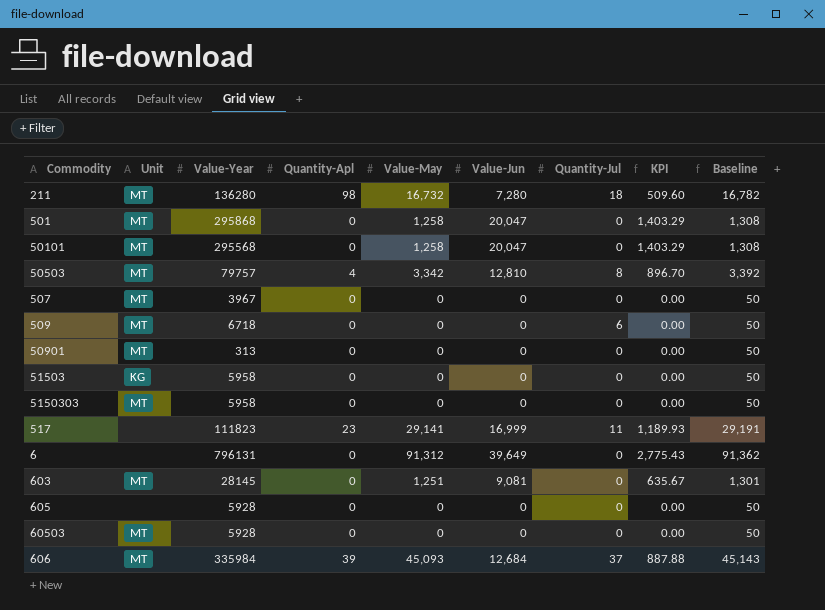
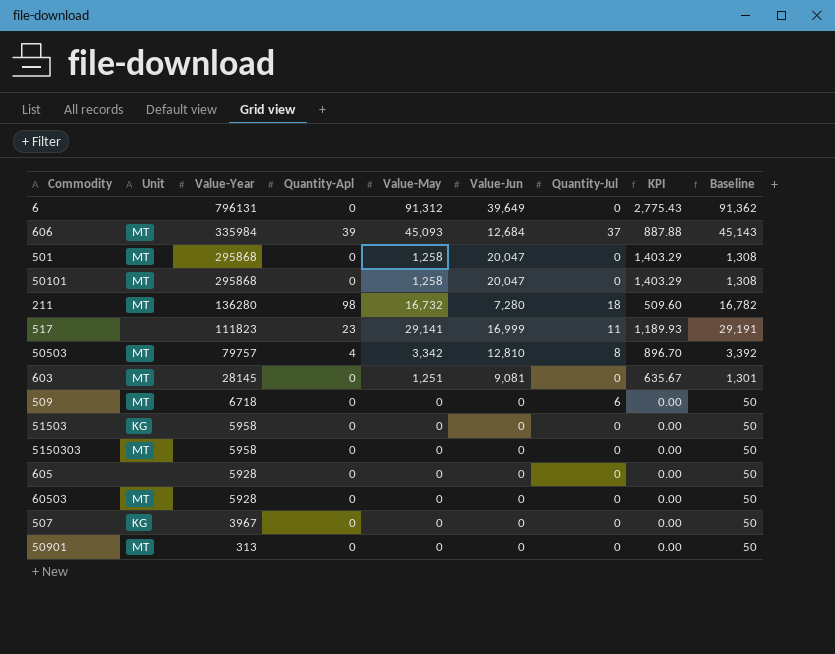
row order: none -> Value-Year descending
50101 | Value-Year: 295568 -> 295868
507 | Unit: MT -> KG

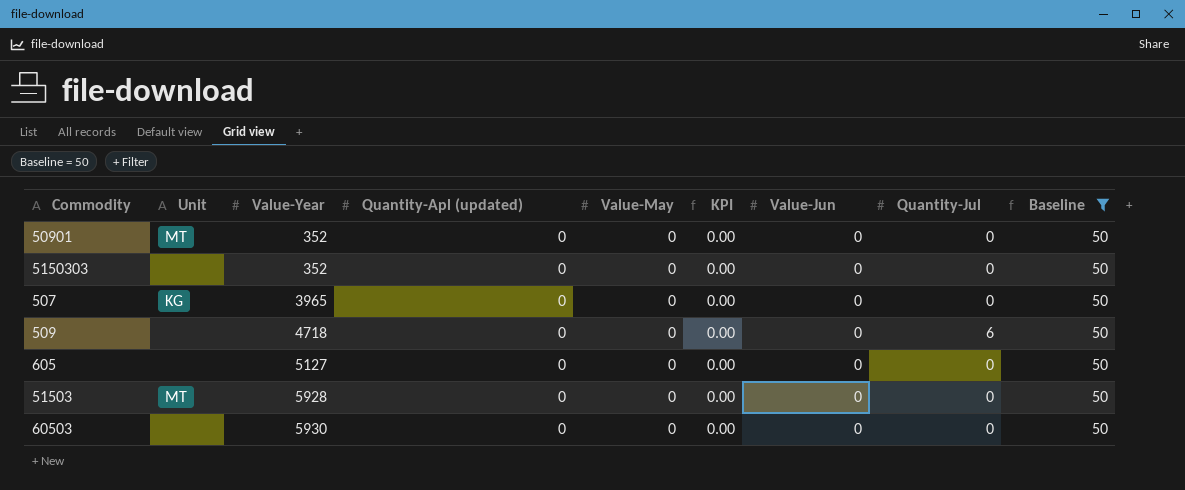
filter: none -> Baseline = 50
row order: Value-Year descending -> Value-Year ascending
column name: Quantity-Apl -> Quantity-Apl (updated)
column KPI | position: 8 -> 6
50901 | Value-Year: 313 -> 352
5150303 | Unit: MT -> none
5150303 | Value-Year: 5958 -> 352
507 | Value-Year: 3967 -> 3965
509 | Unit: MT -> none
509 | Value-Year: 6718 -> 4718
605 | Value-Year: 5928 -> 5127
51503 | Unit: KG -> MT
51503 | Value-Year: 5958 -> 5928
60503 | Unit: MT -> none
60503 | Value-Year: 5928 -> 5930

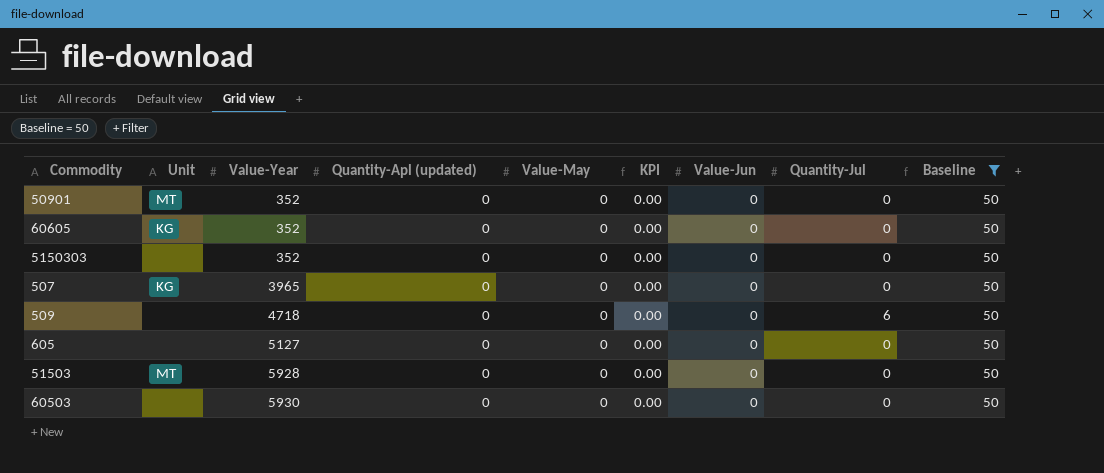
row 60605: none -> KG | 352 | 0 | 0 | 0.00 | 0 | 0 | 50

